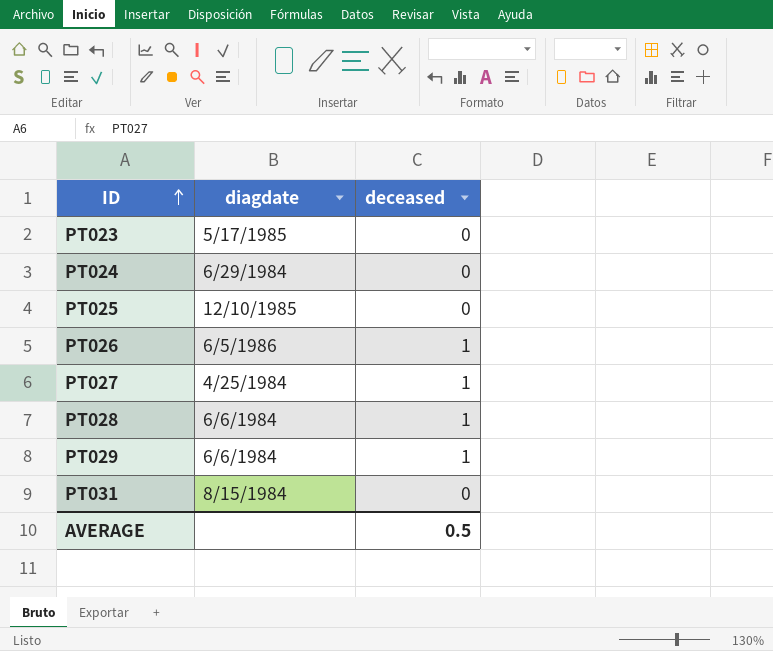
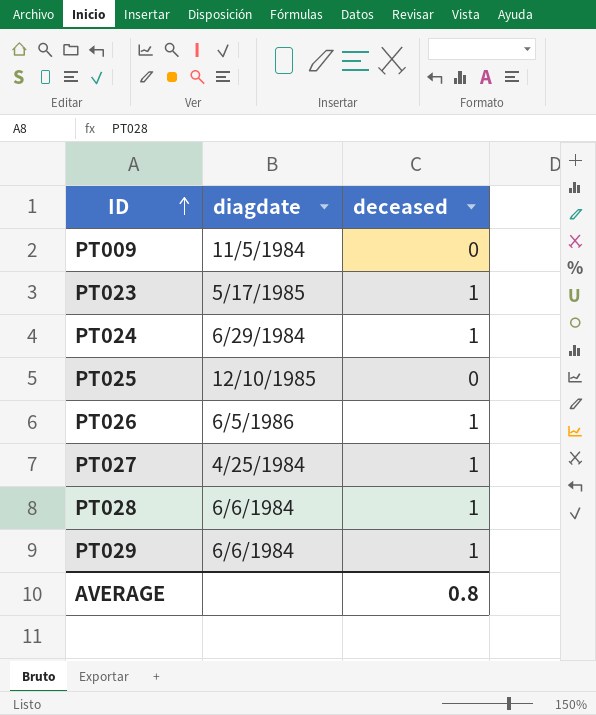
row PT031: 8/15/1984 | 0 -> none
row PT009: none -> 11/5/1984 | 0
PT023 | deceased: 0 -> 1
PT024 | deceased: 0 -> 1
AVERAGE | deceased: 0.5 -> 0.8

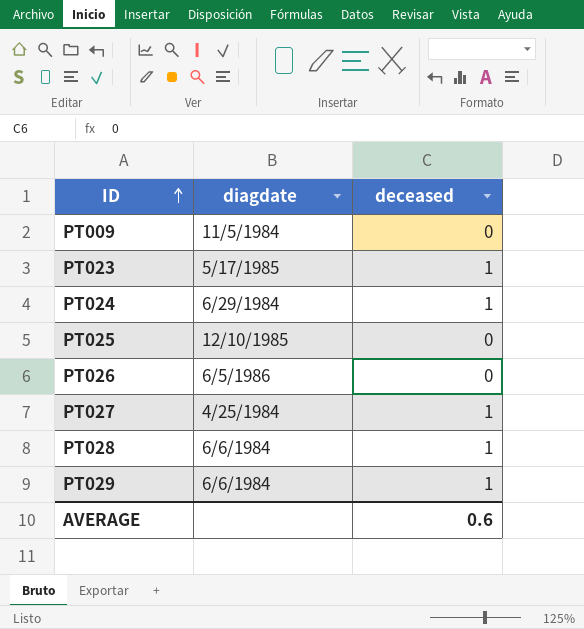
PT026 | deceased: 1 -> 0
AVERAGE | deceased: 0.8 -> 0.6

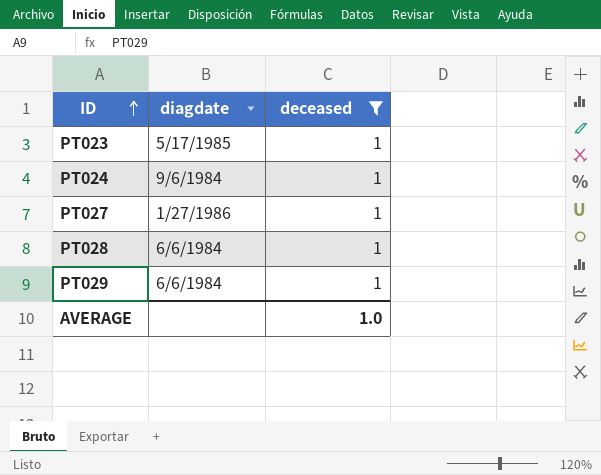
filter: none -> deceased = 1
PT024 | diagdate: 6/29/1984 -> 9/6/1984
PT027 | diagdate: 4/25/1984 -> 1/27/1986
AVERAGE | deceased: 0.6 -> 1.0

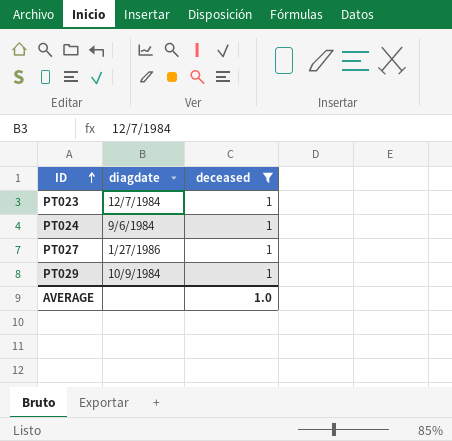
row PT028: 6/6/1984 | 1 -> none
PT023 | diagdate: 5/17/1985 -> 12/7/1984
PT029 | diagdate: 6/6/1984 -> 10/9/1984

